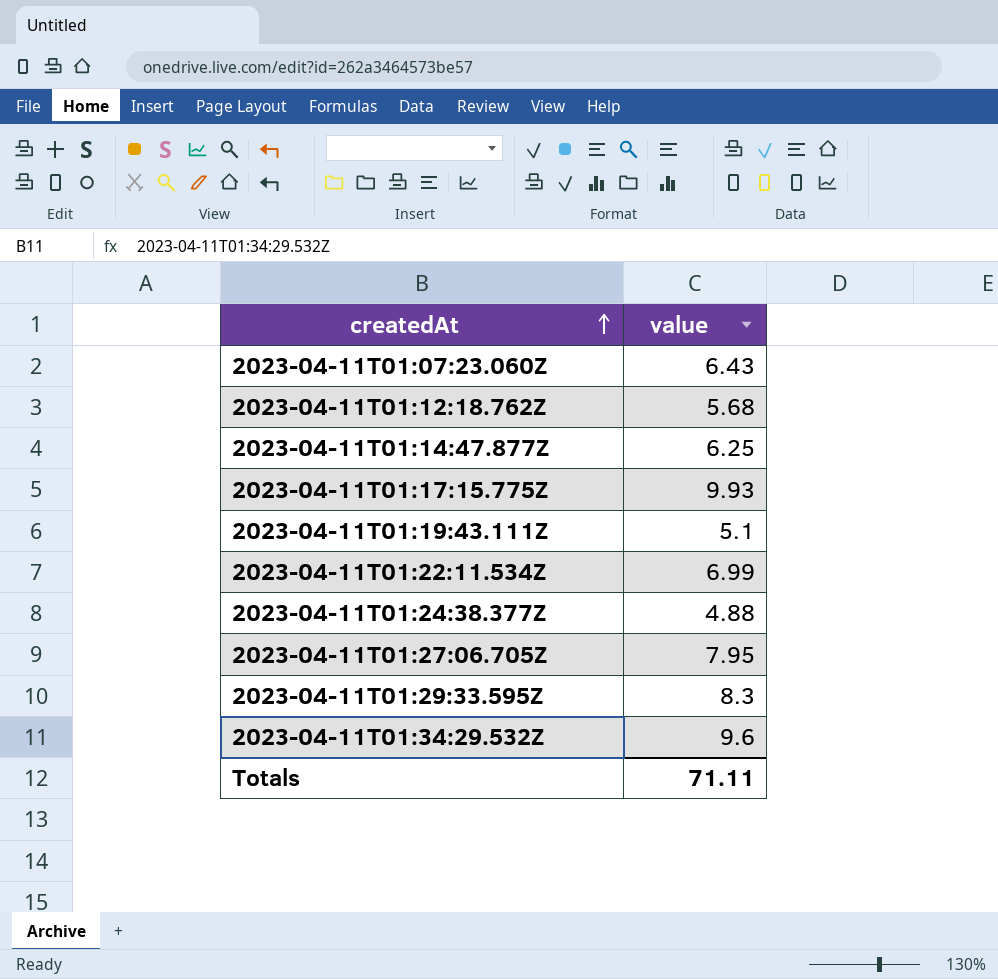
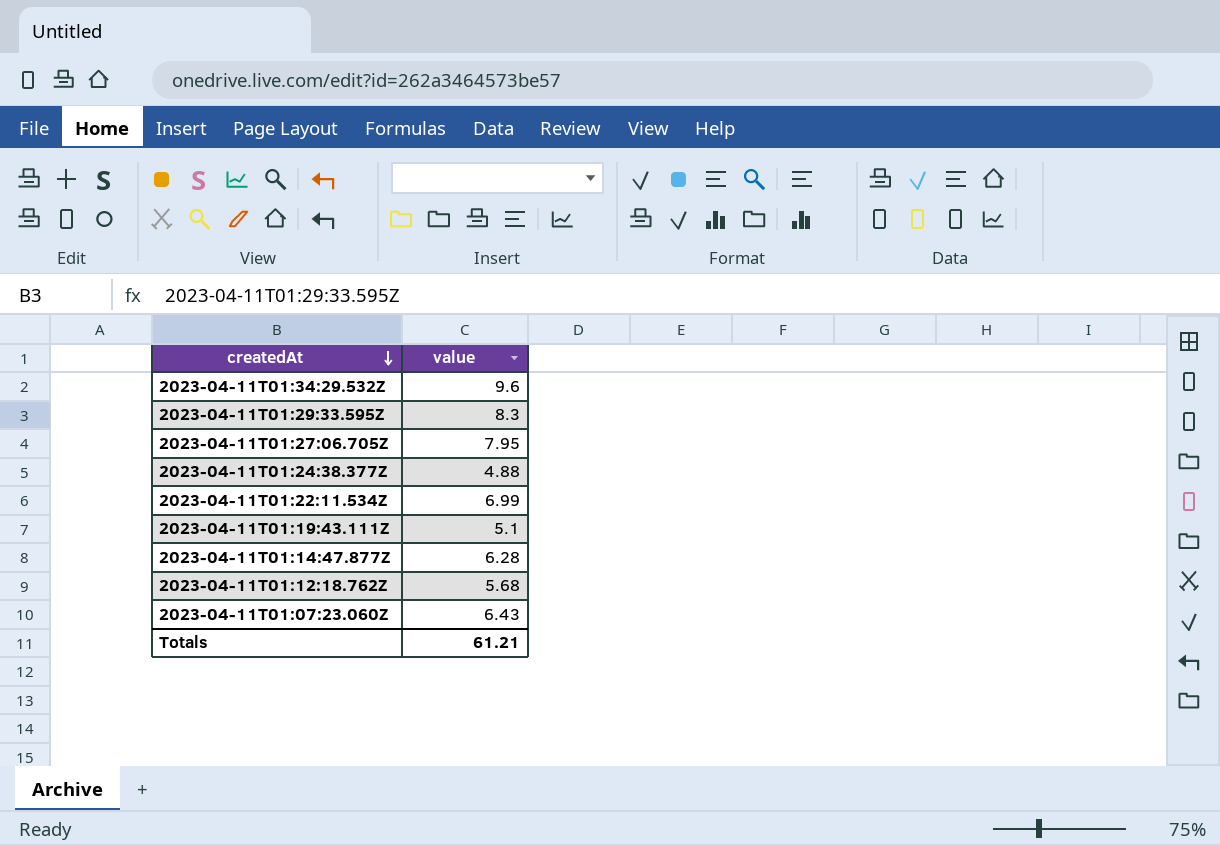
row order: createdAt ascending -> createdAt descending
row 2023-04-11T01:17:15.775Z: 9.93 -> none
2023-04-11T01:14:47.877Z | value: 6.25 -> 6.28
Totals | value: 71.11 -> 61.21

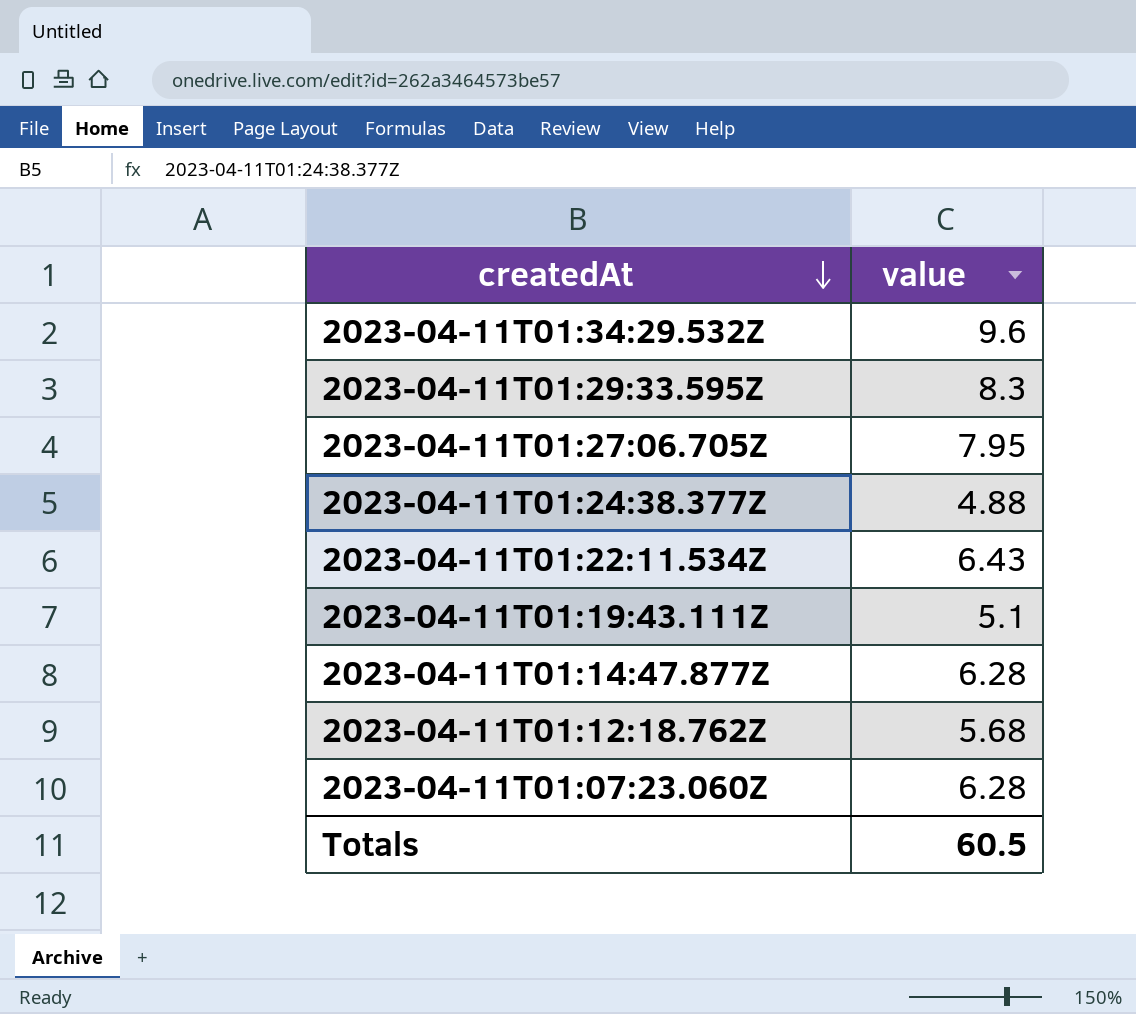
2023-04-11T01:22:11.534Z | value: 6.99 -> 6.43
2023-04-11T01:07:23.060Z | value: 6.43 -> 6.28
Totals | value: 61.21 -> 60.5

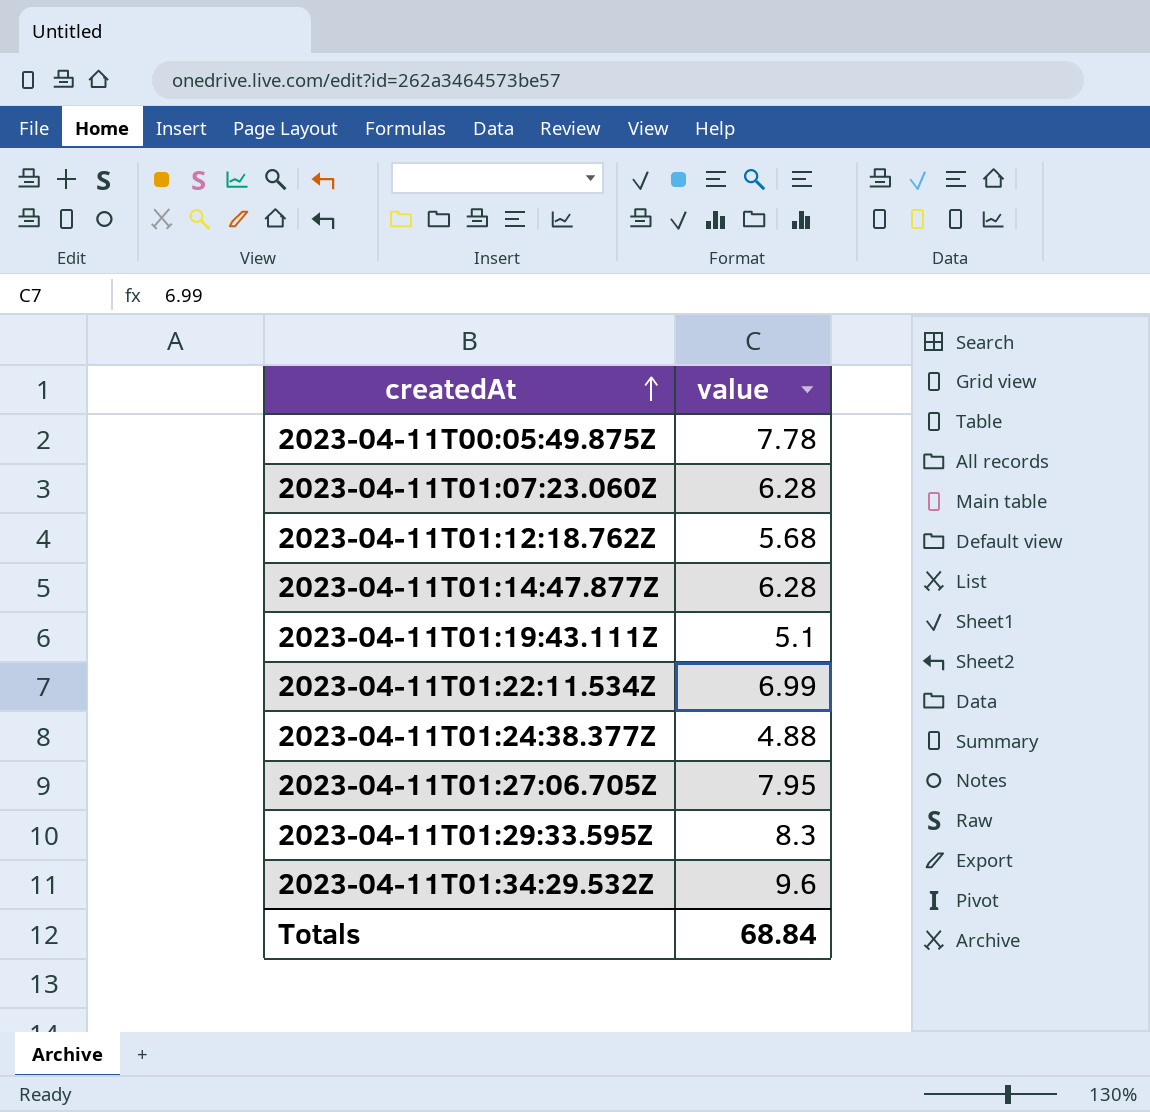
row order: createdAt descending -> createdAt ascending
row 2023-04-11T00:05:49.875Z: none -> 7.78
2023-04-11T01:22:11.534Z | value: 6.43 -> 6.99
Totals | value: 60.5 -> 68.84

